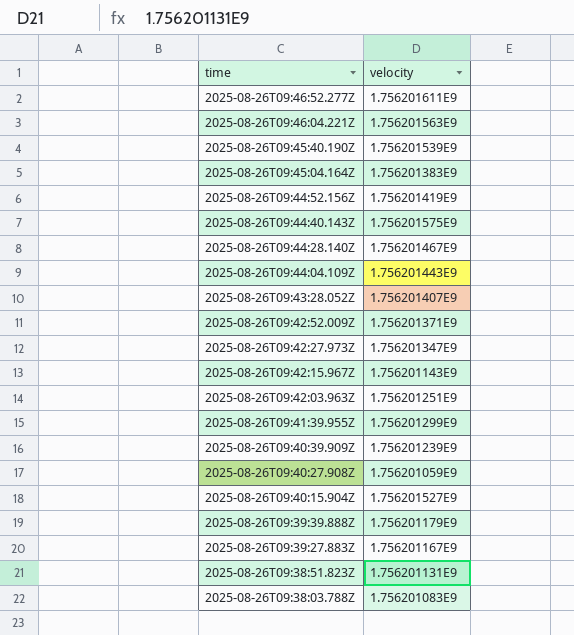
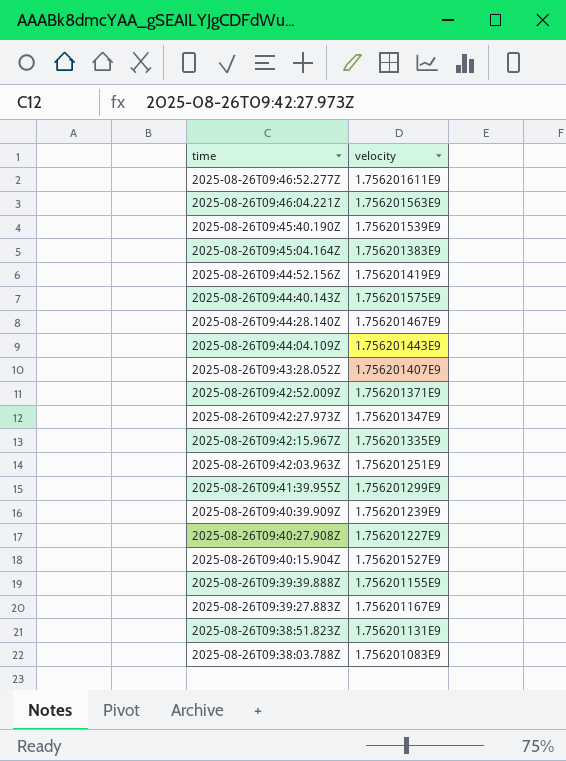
2025-08-26T09:42:15.967Z | velocity: 1.756201143E9 -> 1.756201335E9
2025-08-26T09:40:27.908Z | velocity: 1.756201059E9 -> 1.756201227E9
2025-08-26T09:39:39.888Z | velocity: 1.756201179E9 -> 1.756201155E9

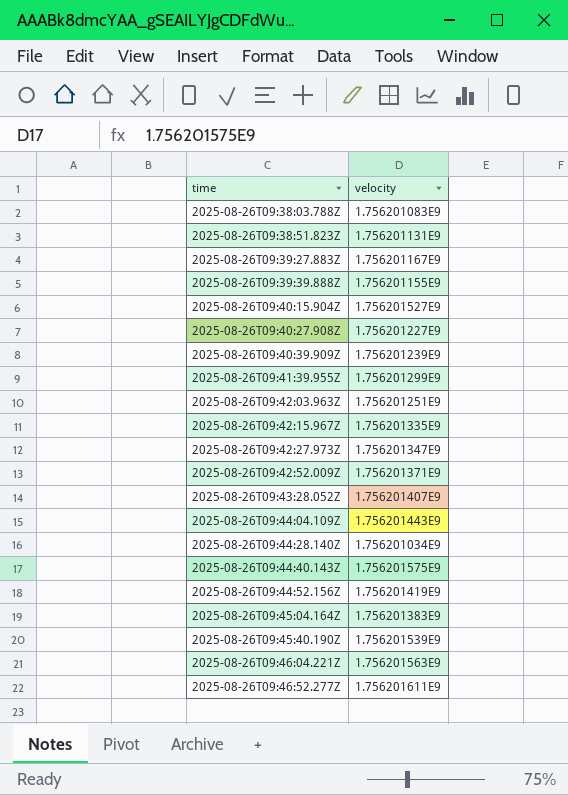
row order: time descending -> time ascending
2025-08-26T09:44:28.140Z | velocity: 1.756201467E9 -> 1.756201034E9

